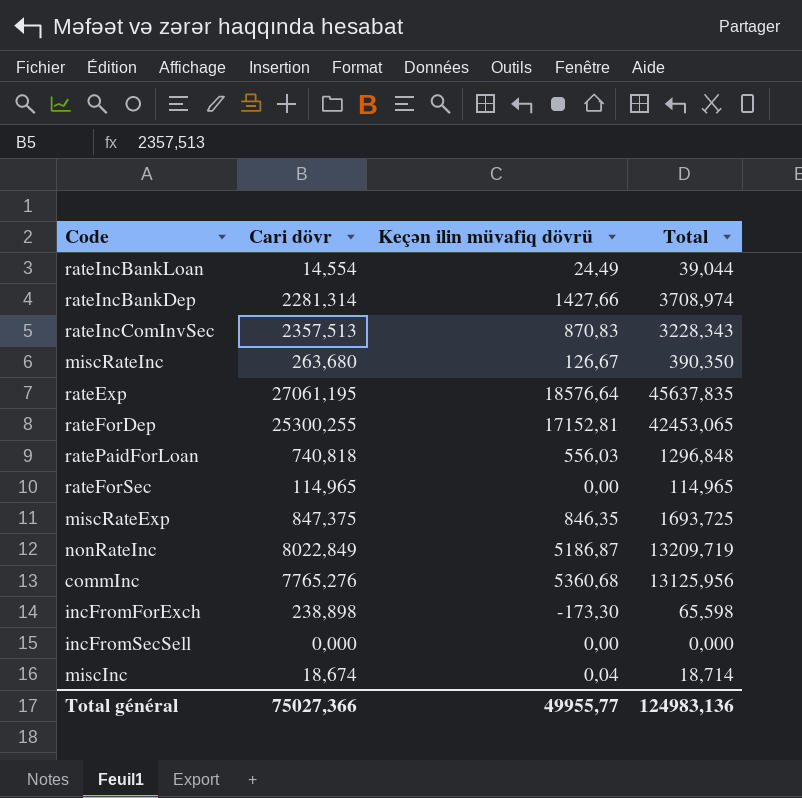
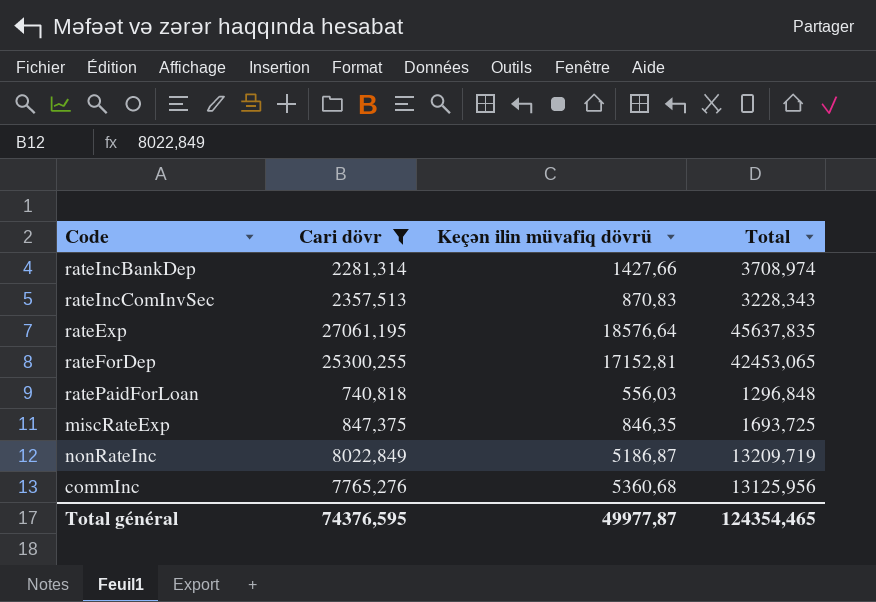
filter: none -> Cari dövr >= 740,818
Total général | Cari dövr: 75027,366 -> 74376,595
Total général | Keçən ilin müvafiq dövrü: 49955,77 -> 49977,87
Total général | Total: 124983,136 -> 124354,465

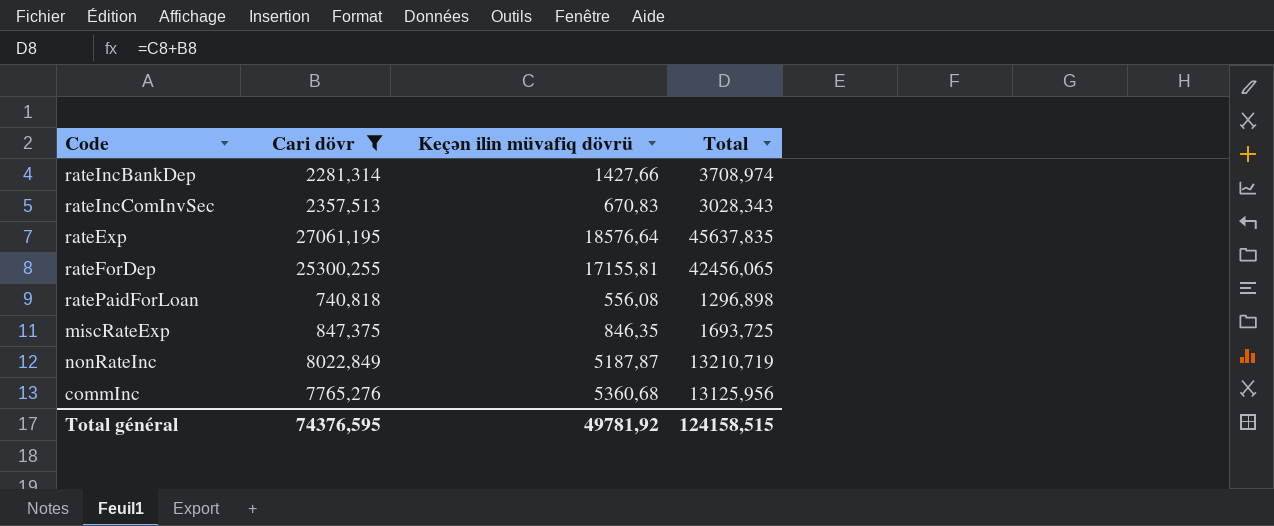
rateIncComInvSec | Keçən ilin müvafiq dövrü: 870,83 -> 670,83
rateIncComInvSec | Total: 3228,343 -> 3028,343
rateForDep | Keçən ilin müvafiq dövrü: 17152,81 -> 17155,81
rateForDep | Total: 42453,065 -> 42456,065
ratePaidForLoan | Keçən ilin müvafiq dövrü: 556,03 -> 556,08
ratePaidForLoan | Total: 1296,848 -> 1296,898
nonRateInc | Keçən ilin müvafiq dövrü: 5186,87 -> 5187,87
nonRateInc | Total: 13209,719 -> 13210,719
Total général | Keçən ilin müvafiq dövrü: 49977,87 -> 49781,92
Total général | Total: 124354,465 -> 124158,515

